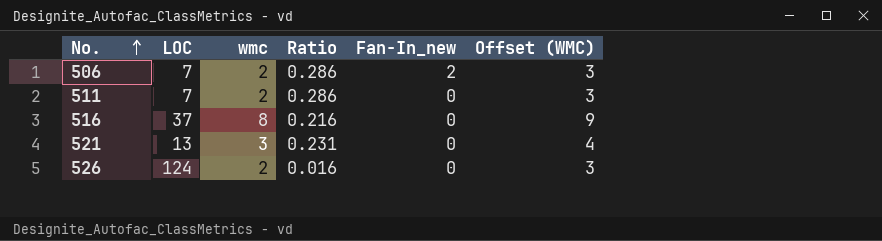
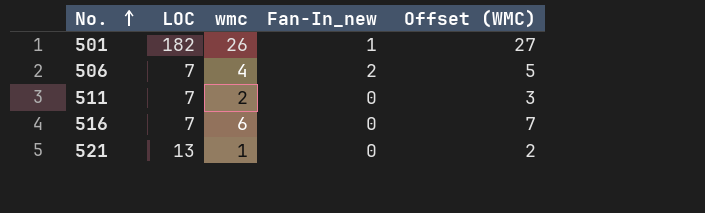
column Ratio | formula: [wmc] / [LOC] -> none
row 526: 124 | 2 | 0.016 | 0 | 3 -> none
row 501: none -> 182 | 26 | 1 | 27
506 | wmc: 2 -> 4
506 | Offset (WMC): 3 -> 5
516 | LOC: 37 -> 7
516 | wmc: 8 -> 6
516 | Offset (WMC): 9 -> 7
521 | wmc: 3 -> 1
521 | Offset (WMC): 4 -> 2

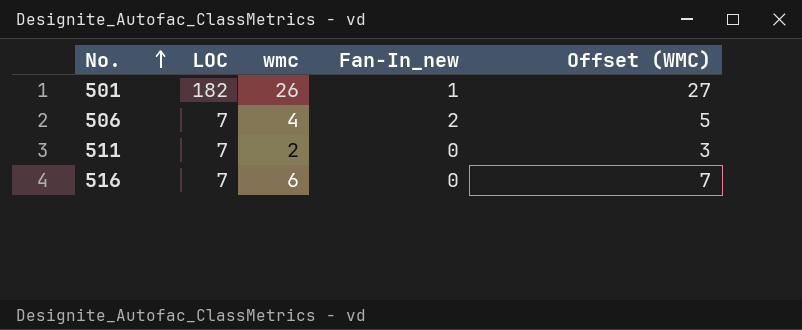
row 521: 13 | 1 | 0 | 2 -> none

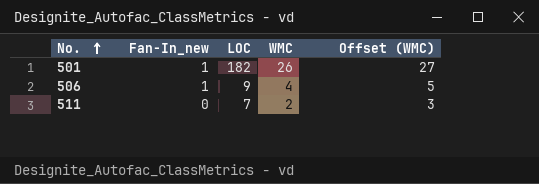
column Fan-In_new | position: 4 -> 2
column name: wmc -> WMC
row 516: 7 | 6 | 0 | 7 -> none
506 | Fan-In_new: 2 -> 1
506 | LOC: 7 -> 9

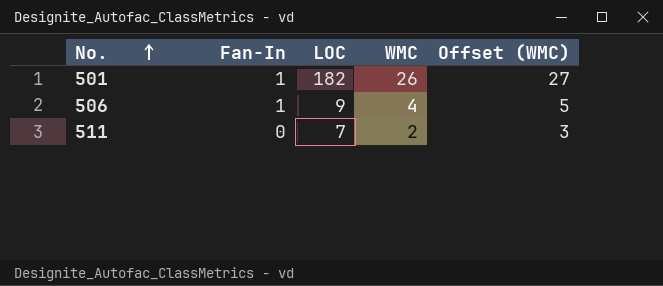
column name: Fan-In_new -> Fan-In

